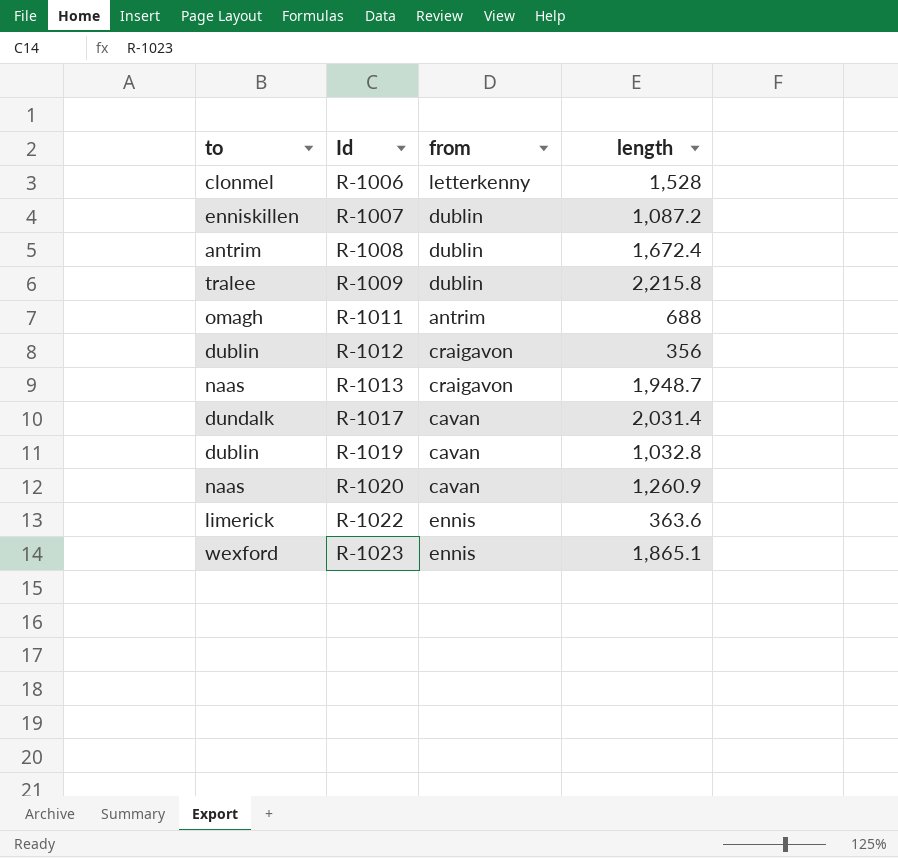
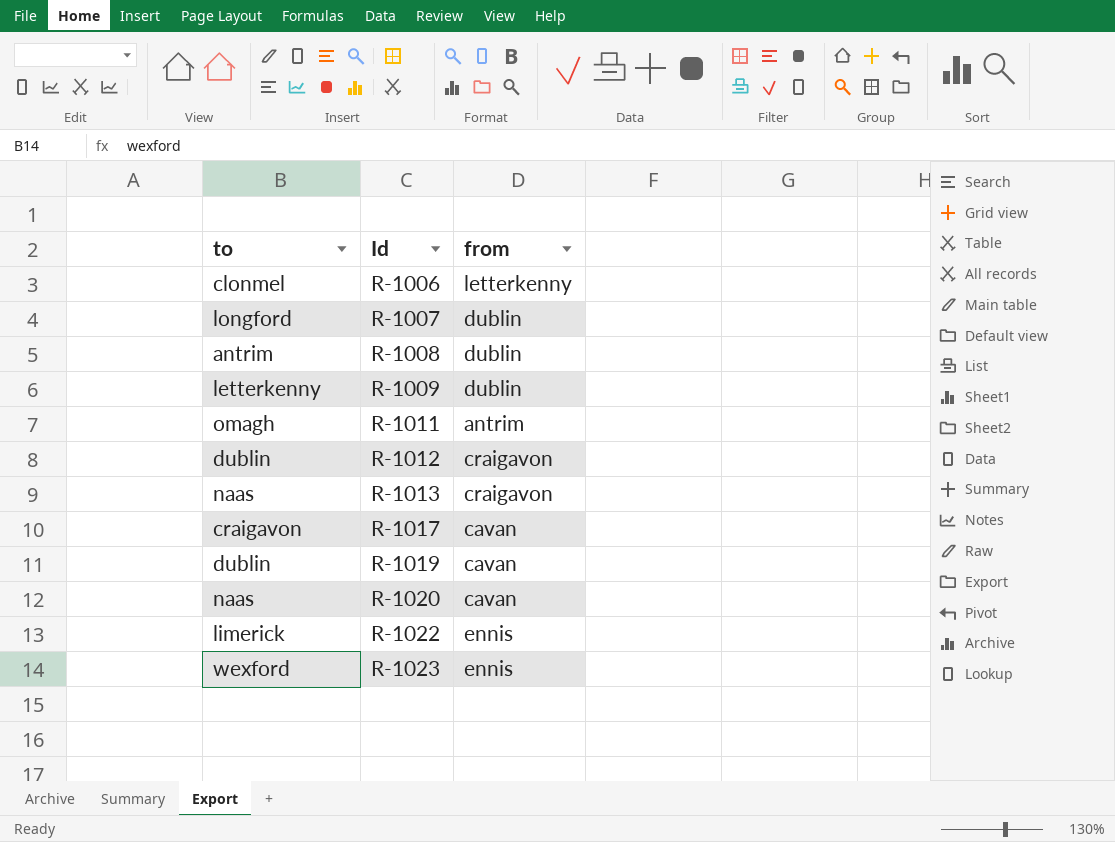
column length | position: 4 -> none
R-1007 | to: enniskillen -> longford
R-1009 | to: tralee -> letterkenny
R-1017 | to: dundalk -> craigavon

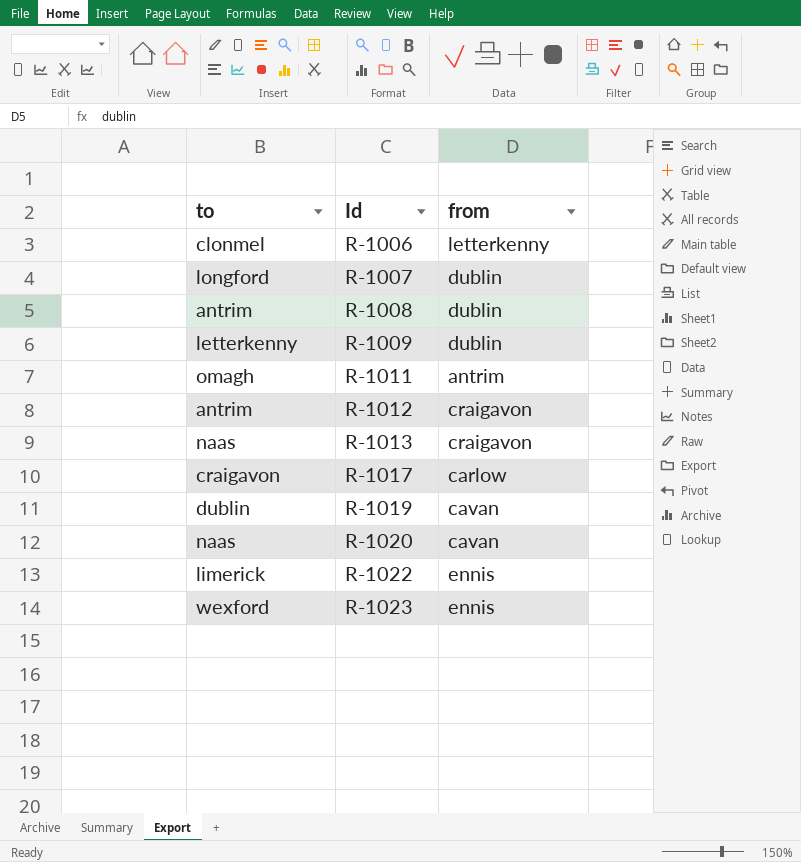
R-1012 | to: dublin -> antrim
R-1017 | from: cavan -> carlow

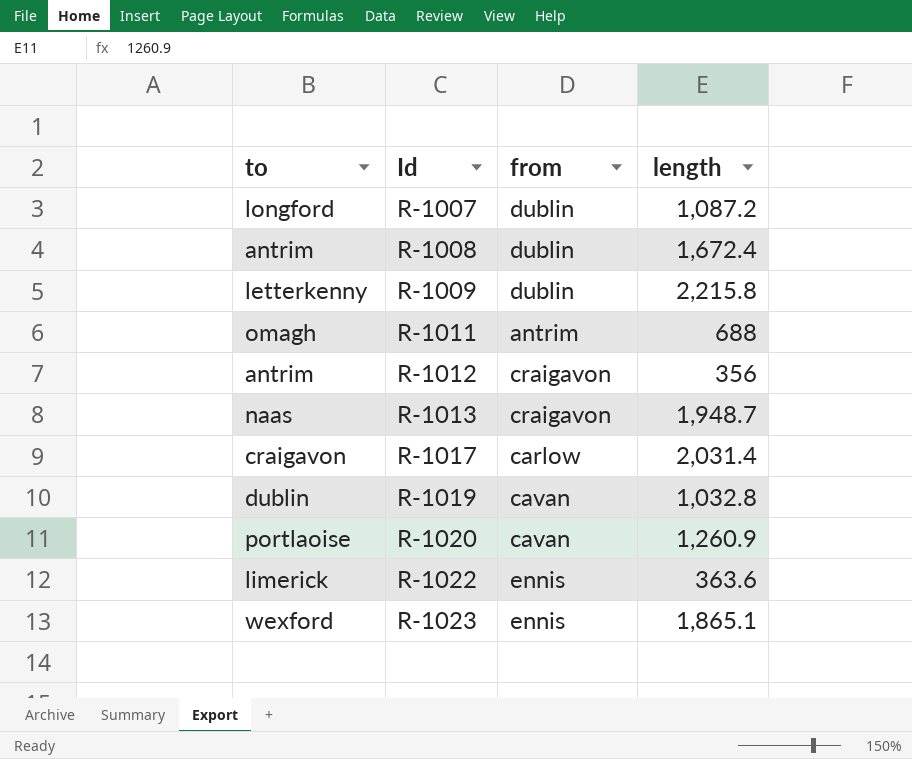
column length | position: none -> 4
row R-1006: clonmel | letterkenny -> none
R-1020 | to: naas -> portlaoise

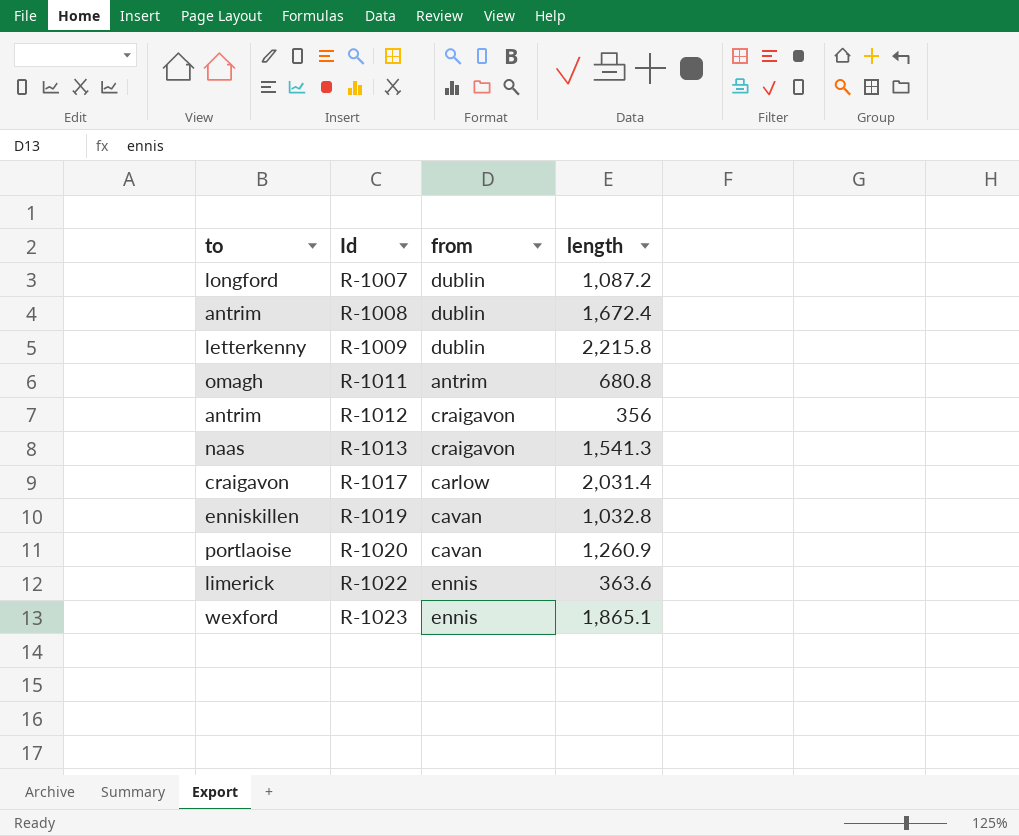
R-1011 | length: 688 -> 680.8
R-1013 | length: 1,948.7 -> 1,541.3
R-1019 | to: dublin -> enniskillen

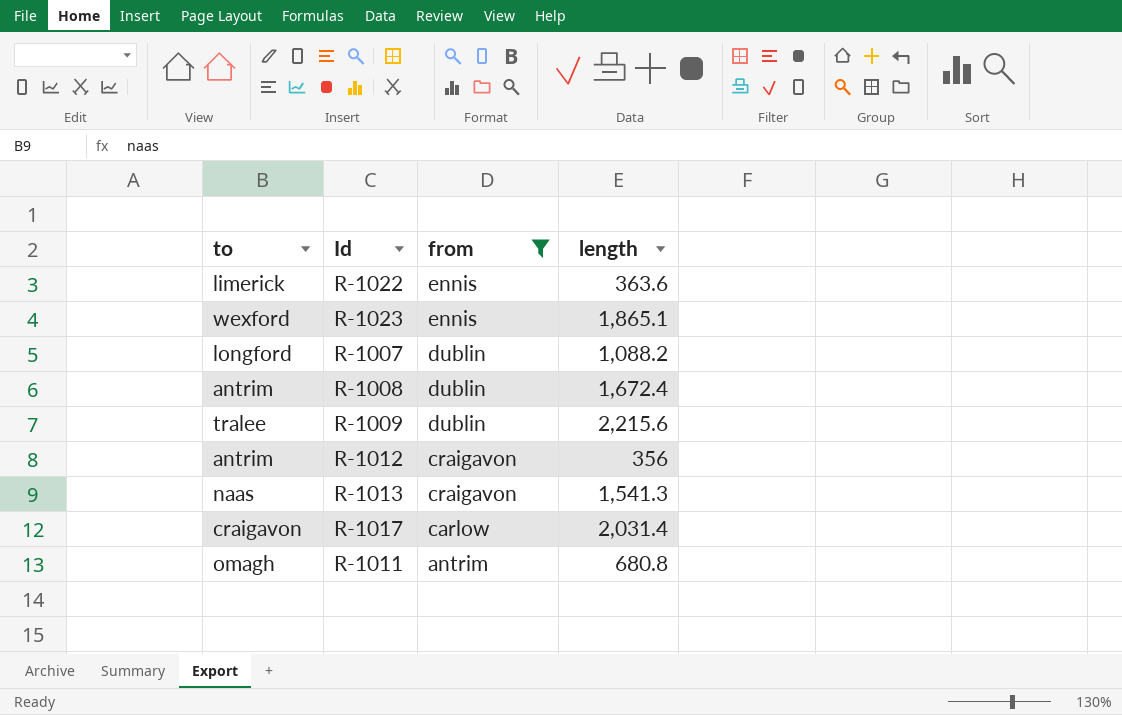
filter: none -> from != cavan
row order: Id ascending -> from descending
R-1007 | length: 1,087.2 -> 1,088.2
R-1009 | to: letterkenny -> tralee
R-1009 | length: 2,215.8 -> 2,215.6

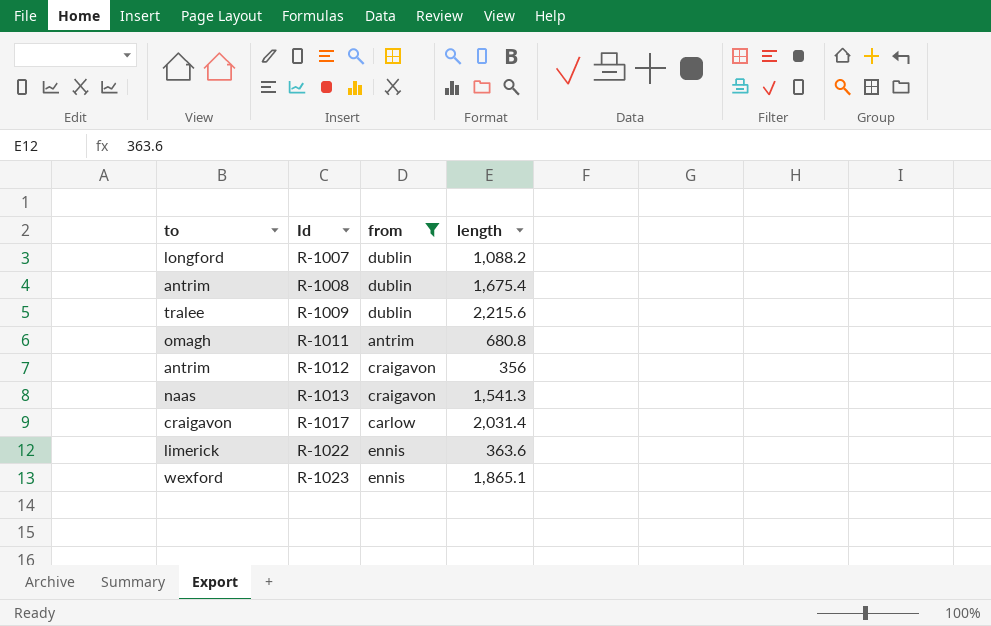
row order: from descending -> Id ascending
R-1008 | length: 1,672.4 -> 1,675.4

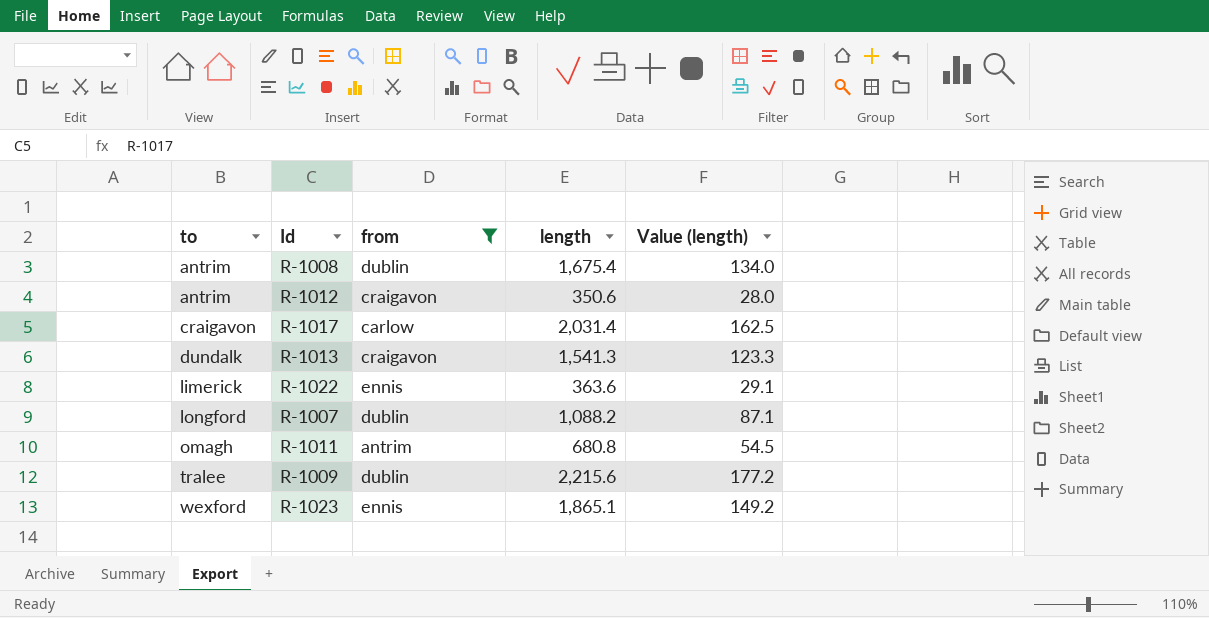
row order: Id ascending -> to ascending
column Value (length) | formula: none -> [length] * 0.08
R-1012 | length: 356 -> 350.6
R-1013 | to: naas -> dundalk

